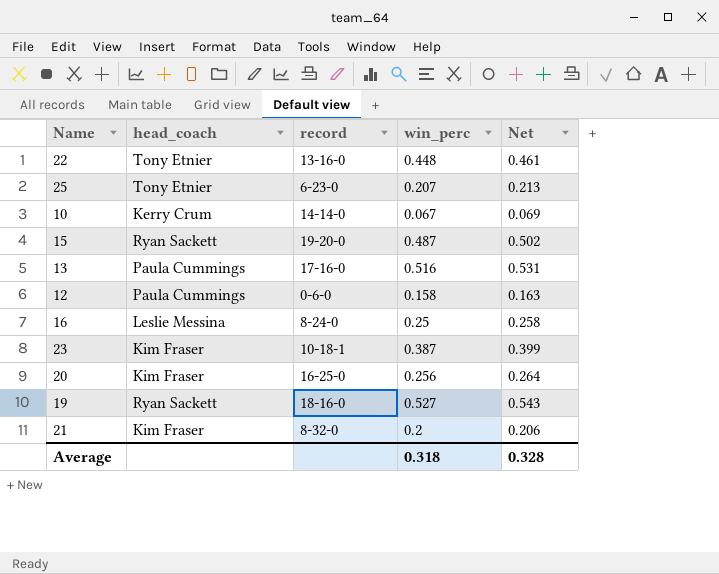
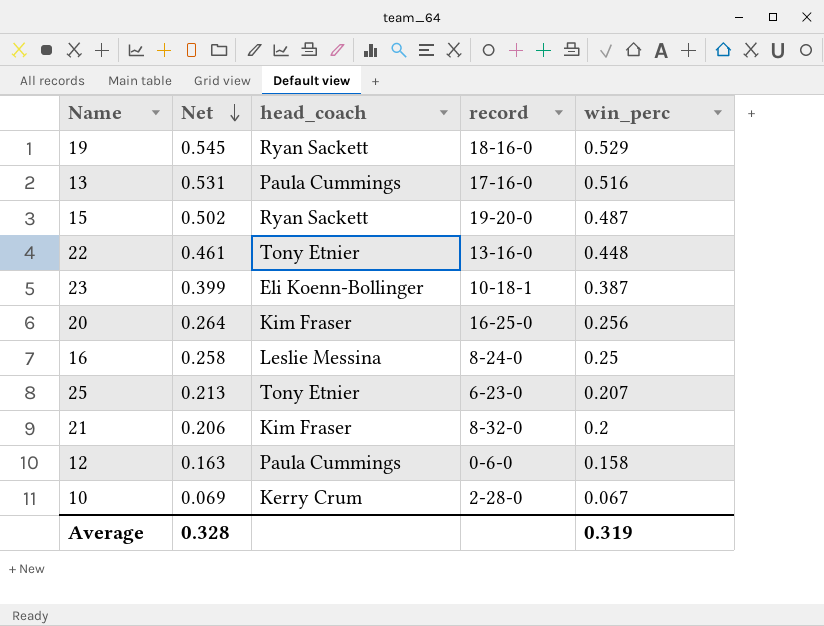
row order: none -> Net descending
column Net | position: 5 -> 2
19 | Net: 0.543 -> 0.545
19 | win_perc: 0.527 -> 0.529
23 | head_coach: Kim Fraser -> Eli Koenn-Bollinger
10 | record: 14-14-0 -> 2-28-0
Average | win_perc: 0.318 -> 0.319

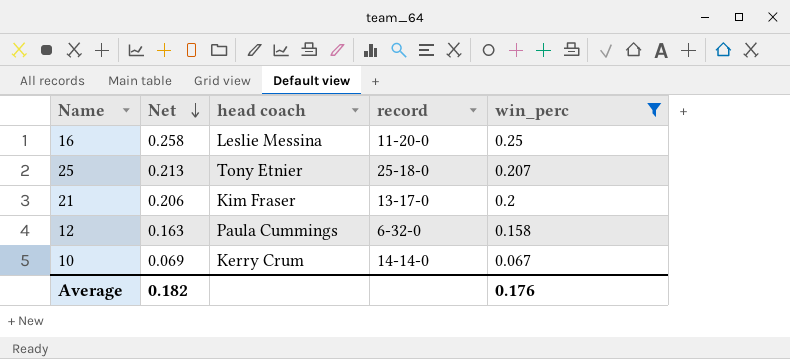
filter: none -> win_perc <= 0.25
column name: head_coach -> head coach
16 | record: 8-24-0 -> 11-20-0
25 | record: 6-23-0 -> 25-18-0
21 | record: 8-32-0 -> 13-17-0
12 | record: 0-6-0 -> 6-32-0
10 | record: 2-28-0 -> 14-14-0
Average | Net: 0.328 -> 0.182
Average | win_perc: 0.319 -> 0.176

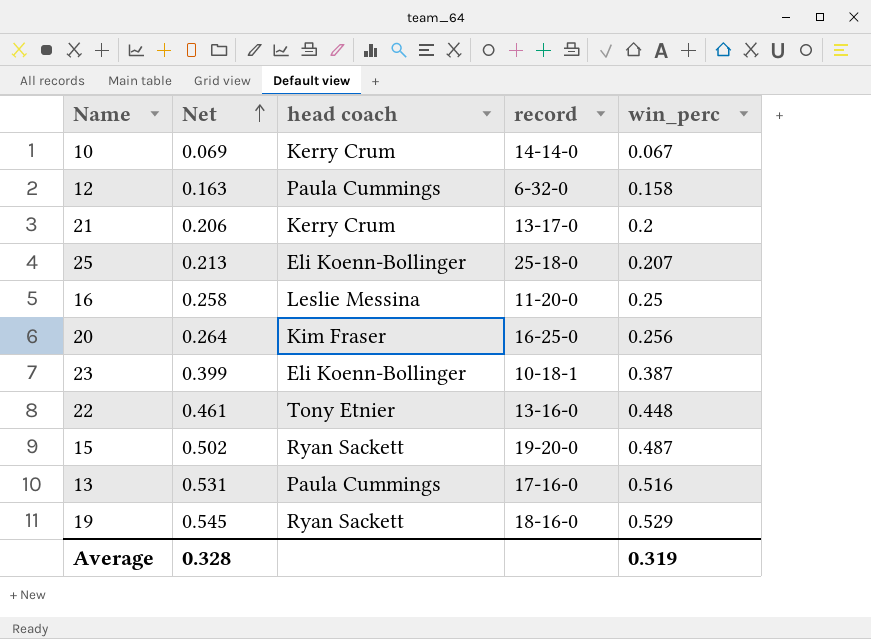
filter: win_perc <= 0.25 -> none
row order: Net descending -> Net ascending
21 | head coach: Kim Fraser -> Kerry Crum
25 | head coach: Tony Etnier -> Eli Koenn-Bollinger
Average | Net: 0.182 -> 0.328
Average | win_perc: 0.176 -> 0.319

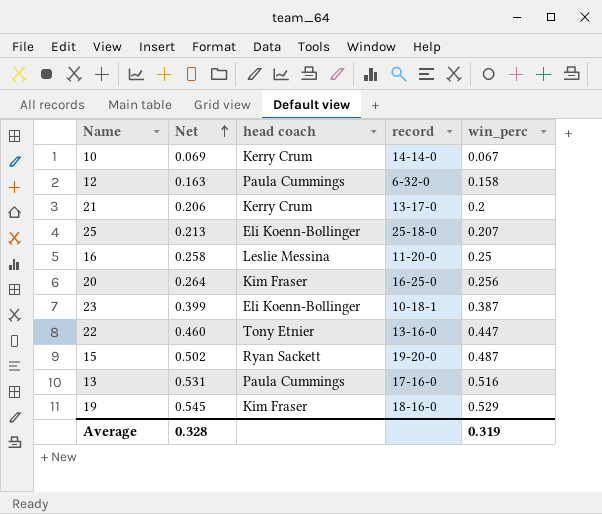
22 | Net: 0.461 -> 0.460
22 | win_perc: 0.448 -> 0.447
19 | head coach: Ryan Sackett -> Kim Fraser

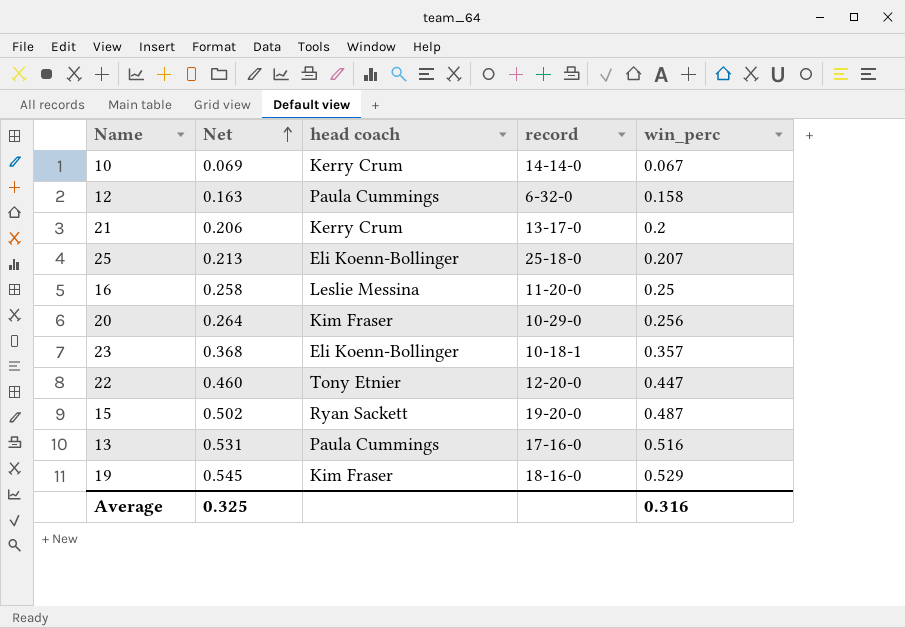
20 | record: 16-25-0 -> 10-29-0
23 | Net: 0.399 -> 0.368
23 | win_perc: 0.387 -> 0.357
22 | record: 13-16-0 -> 12-20-0
Average | Net: 0.328 -> 0.325
Average | win_perc: 0.319 -> 0.316

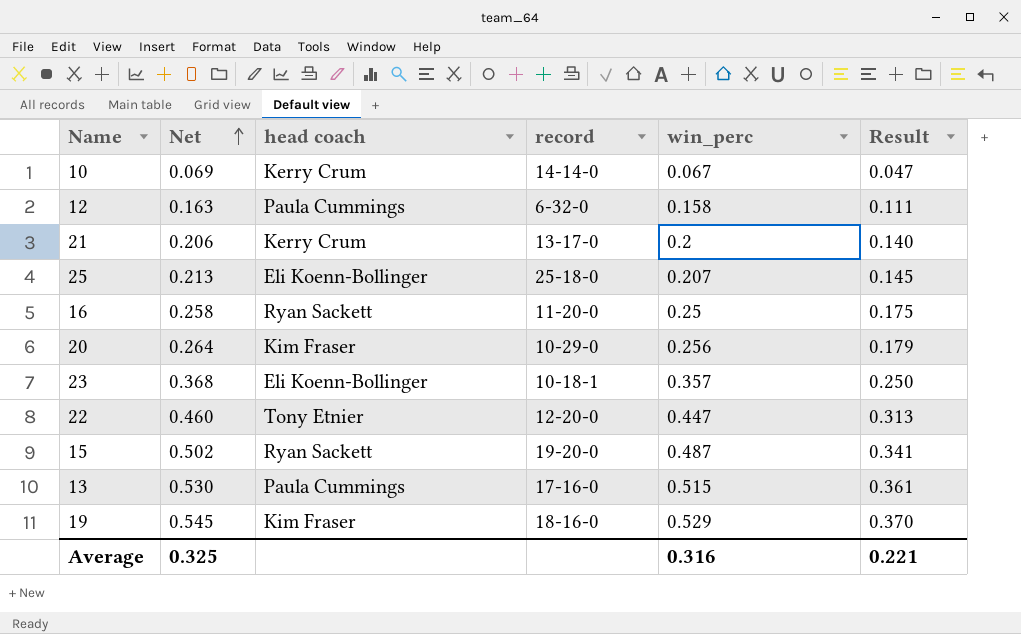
column Result | formula: none -> [win_perc] * 0.7
16 | head coach: Leslie Messina -> Ryan Sackett
13 | Net: 0.531 -> 0.530
13 | win_perc: 0.516 -> 0.515

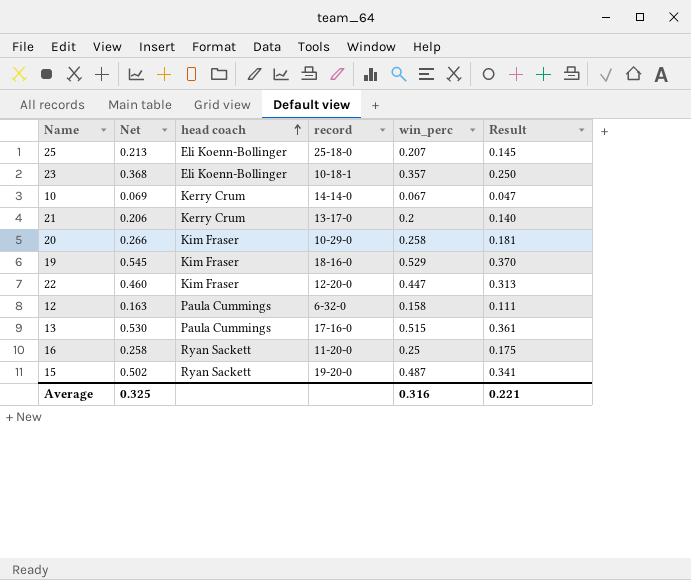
row order: Net ascending -> head coach ascending
20 | Net: 0.264 -> 0.266
20 | win_perc: 0.256 -> 0.258
20 | Result: 0.179 -> 0.181
22 | head coach: Tony Etnier -> Kim Fraser

